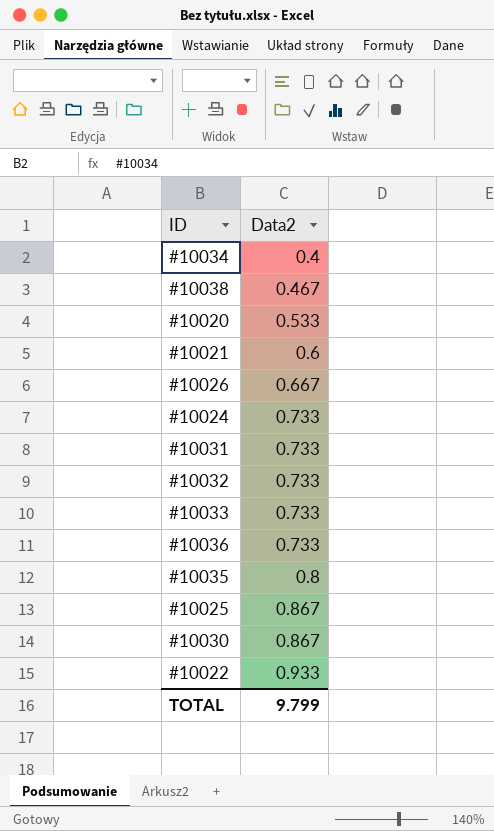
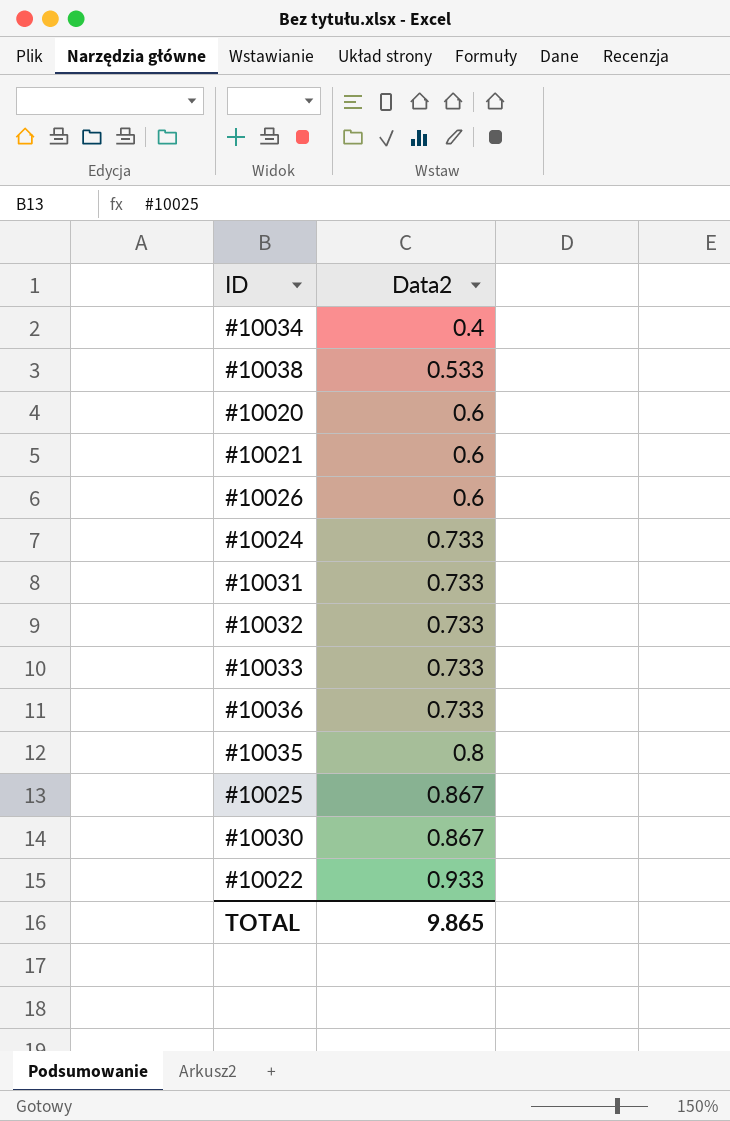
#10038 | Data2: 0.467 -> 0.533
#10020 | Data2: 0.533 -> 0.6
#10026 | Data2: 0.667 -> 0.6
TOTAL | Data2: 9.799 -> 9.865

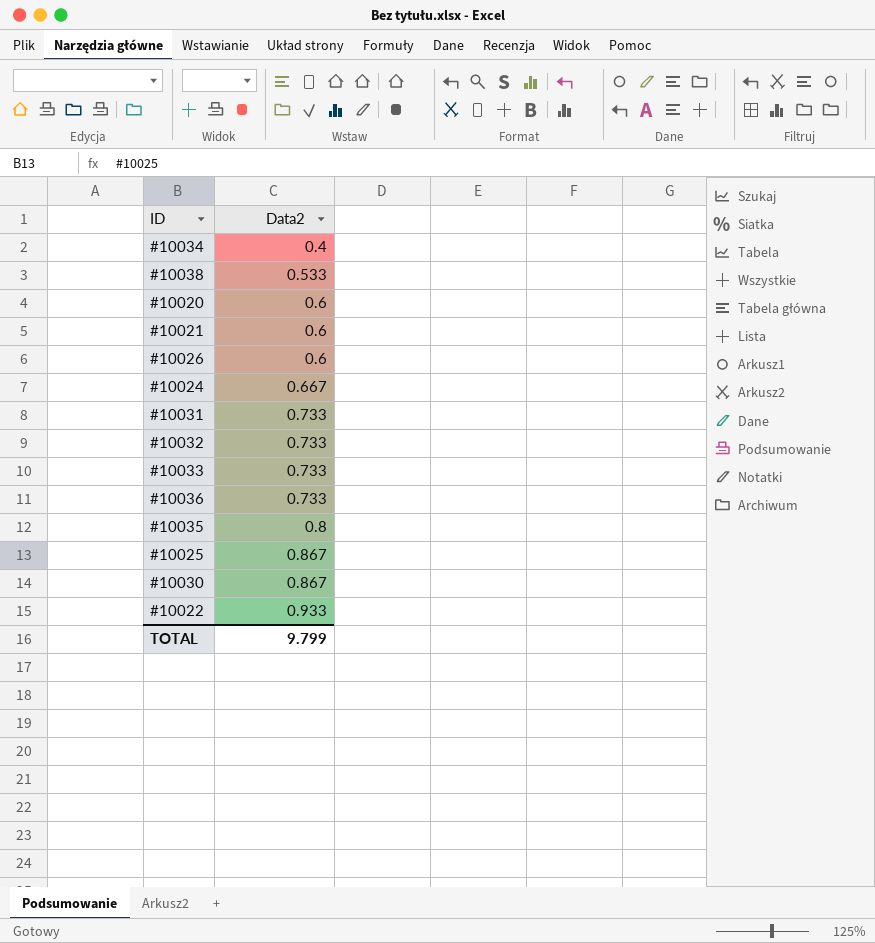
#10024 | Data2: 0.733 -> 0.667
TOTAL | Data2: 9.865 -> 9.799

